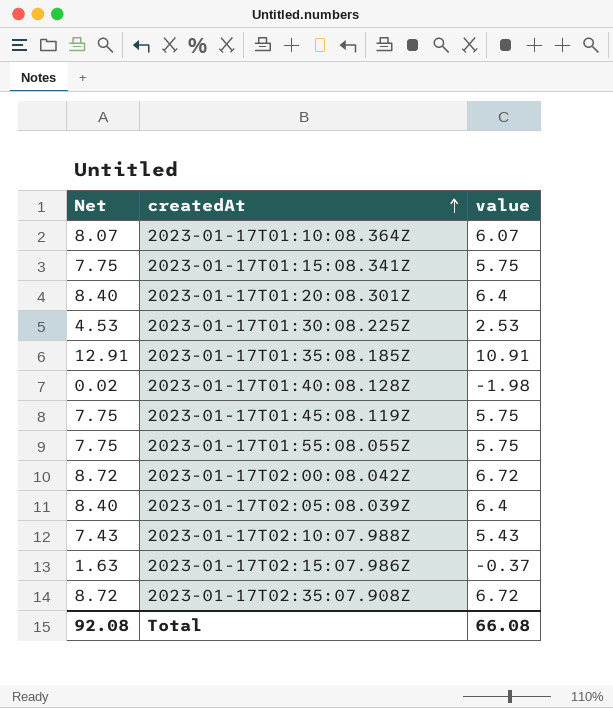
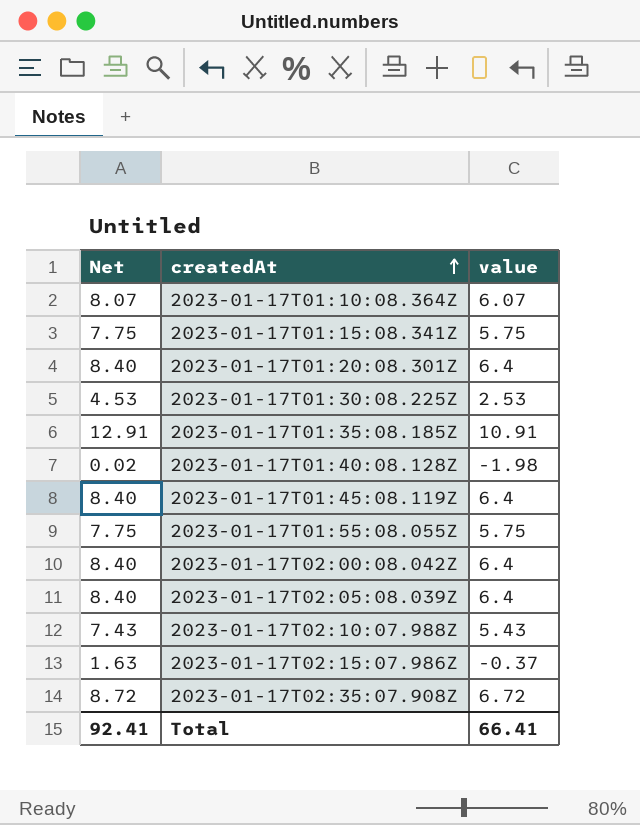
2023-01-17T01:45:08.119Z | Net: 7.75 -> 8.40
2023-01-17T01:45:08.119Z | value: 5.75 -> 6.4
2023-01-17T02:00:08.042Z | Net: 8.72 -> 8.40
2023-01-17T02:00:08.042Z | value: 6.72 -> 6.4
Total | Net: 92.08 -> 92.41
Total | value: 66.08 -> 66.41

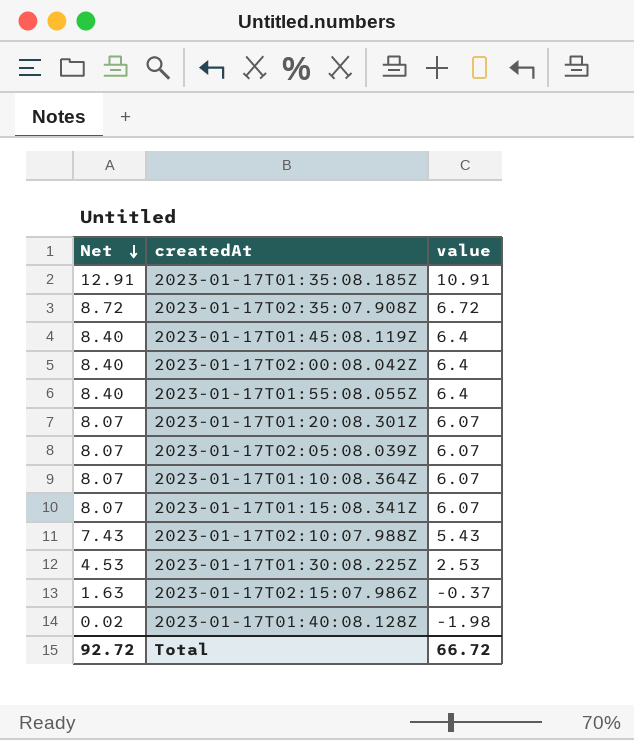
row order: createdAt ascending -> Net descending
2023-01-17T01:55:08.055Z | Net: 7.75 -> 8.40
2023-01-17T01:55:08.055Z | value: 5.75 -> 6.4
2023-01-17T01:20:08.301Z | Net: 8.40 -> 8.07
2023-01-17T01:20:08.301Z | value: 6.4 -> 6.07
2023-01-17T02:05:08.039Z | Net: 8.40 -> 8.07
2023-01-17T02:05:08.039Z | value: 6.4 -> 6.07
2023-01-17T01:15:08.341Z | Net: 7.75 -> 8.07
2023-01-17T01:15:08.341Z | value: 5.75 -> 6.07
Total | Net: 92.41 -> 92.72
Total | value: 66.41 -> 66.72

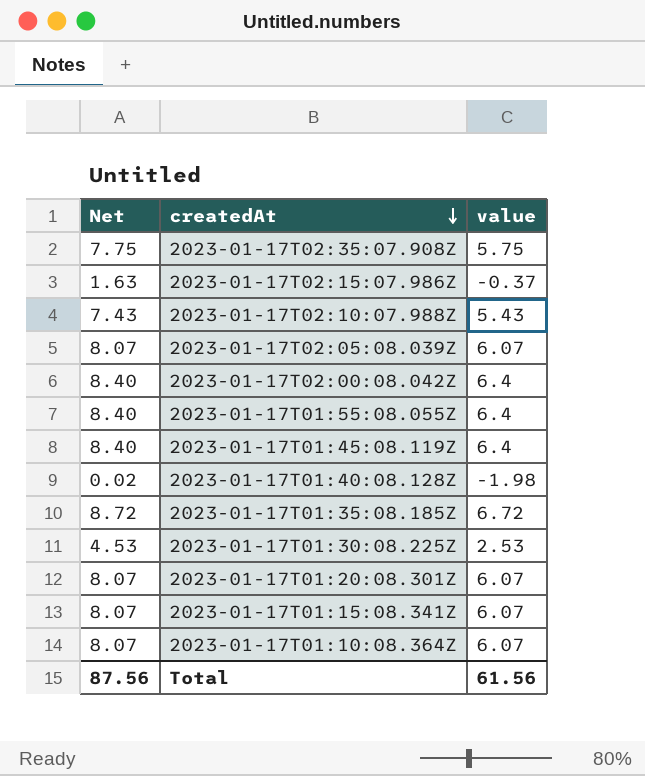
row order: Net descending -> createdAt descending
2023-01-17T02:35:07.908Z | Net: 8.72 -> 7.75
2023-01-17T02:35:07.908Z | value: 6.72 -> 5.75
2023-01-17T01:35:08.185Z | Net: 12.91 -> 8.72
2023-01-17T01:35:08.185Z | value: 10.91 -> 6.72
Total | Net: 92.72 -> 87.56
Total | value: 66.72 -> 61.56

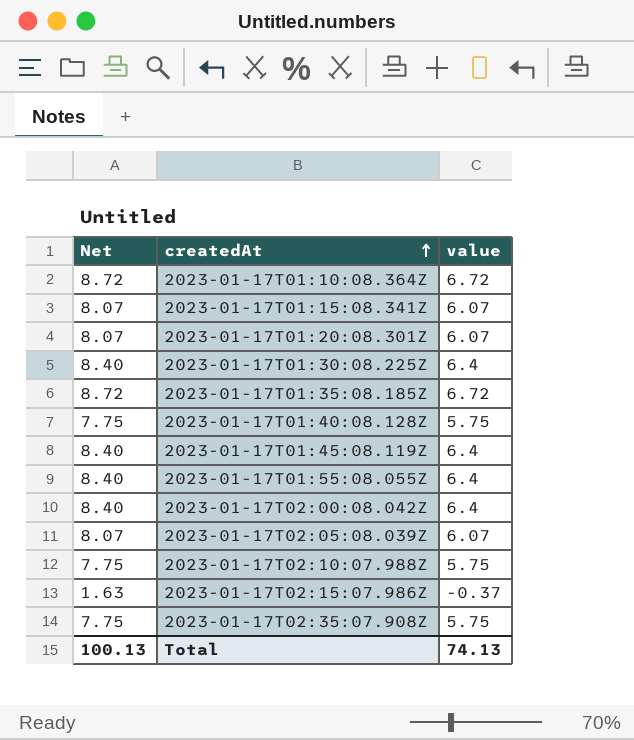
row order: createdAt descending -> createdAt ascending
2023-01-17T01:10:08.364Z | Net: 8.07 -> 8.72
2023-01-17T01:10:08.364Z | value: 6.07 -> 6.72
2023-01-17T01:30:08.225Z | Net: 4.53 -> 8.40
2023-01-17T01:30:08.225Z | value: 2.53 -> 6.4
2023-01-17T01:40:08.128Z | Net: 0.02 -> 7.75
2023-01-17T01:40:08.128Z | value: -1.98 -> 5.75
2023-01-17T02:10:07.988Z | Net: 7.43 -> 7.75
2023-01-17T02:10:07.988Z | value: 5.43 -> 5.75
Total | Net: 87.56 -> 100.13
Total | value: 61.56 -> 74.13

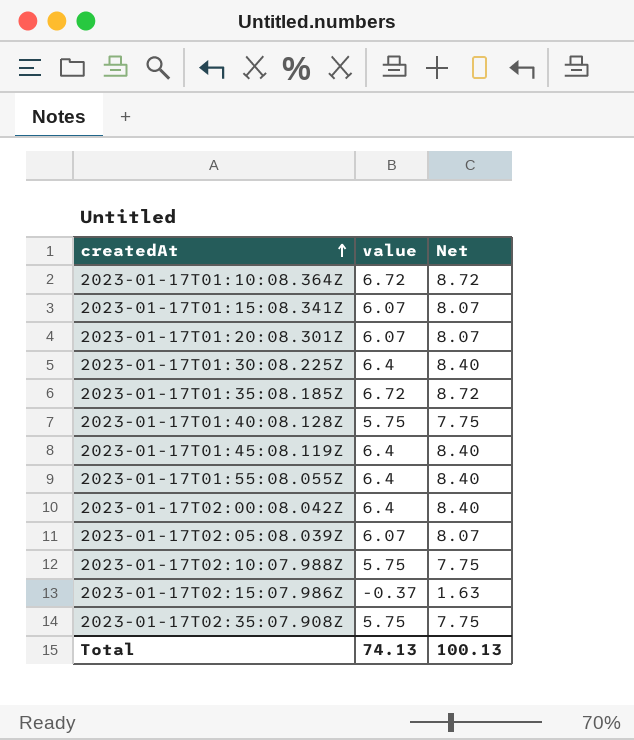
column Net | position: 1 -> 3

